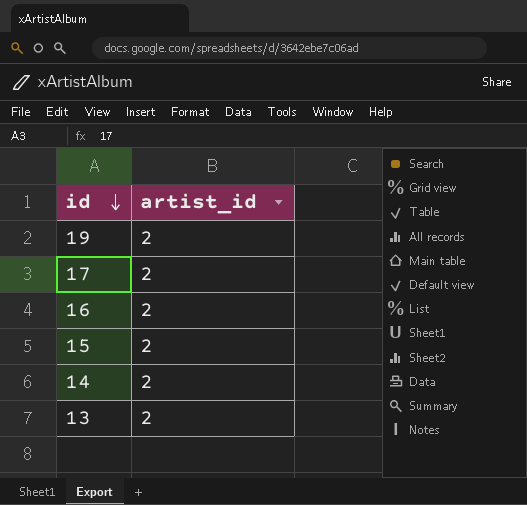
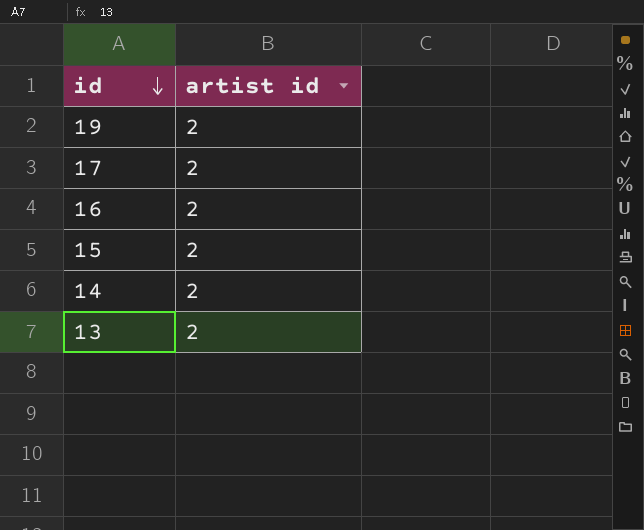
column name: artist_id -> artist id

